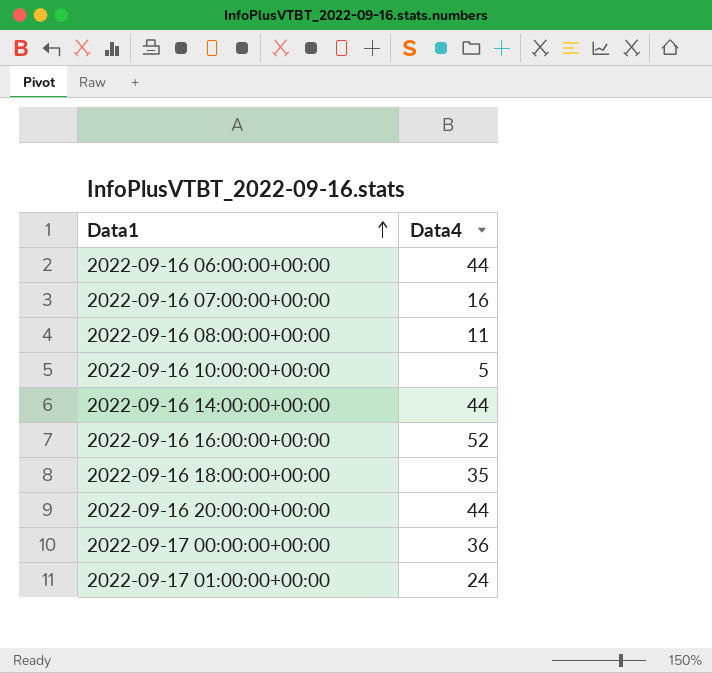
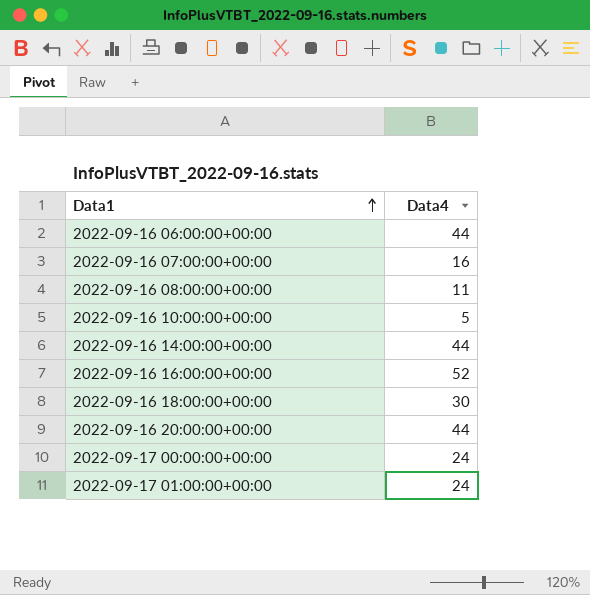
2022-09-16 18:00:00+00:00 | Data4: 35 -> 30
2022-09-17 00:00:00+00:00 | Data4: 36 -> 24

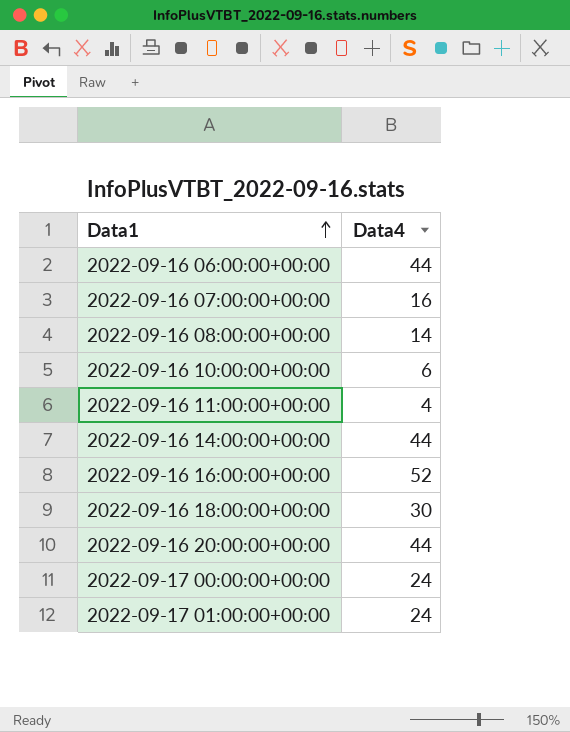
2022-09-16 08:00:00+00:00 | Data4: 11 -> 14
2022-09-16 10:00:00+00:00 | Data4: 5 -> 6
row 2022-09-16 11:00:00+00:00: none -> 4

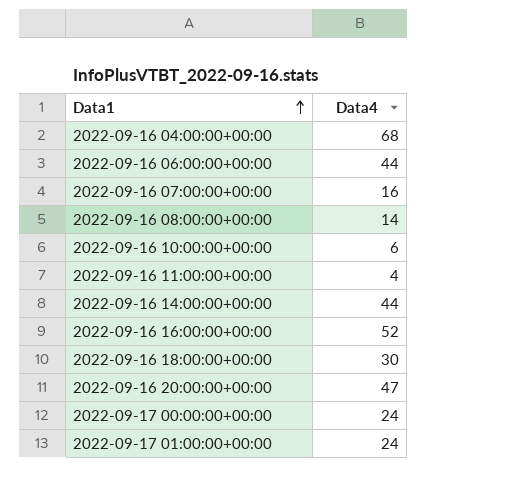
row 2022-09-16 04:00:00+00:00: none -> 68
2022-09-16 20:00:00+00:00 | Data4: 44 -> 47

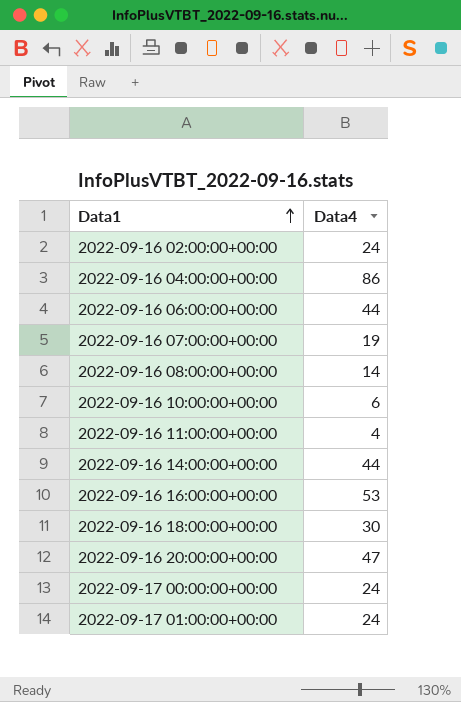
row 2022-09-16 02:00:00+00:00: none -> 24
2022-09-16 04:00:00+00:00 | Data4: 68 -> 86
2022-09-16 07:00:00+00:00 | Data4: 16 -> 19
2022-09-16 16:00:00+00:00 | Data4: 52 -> 53

